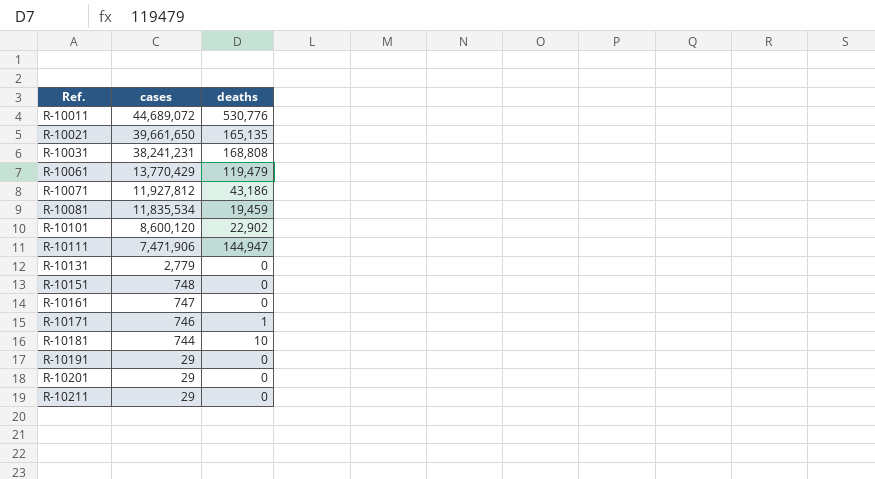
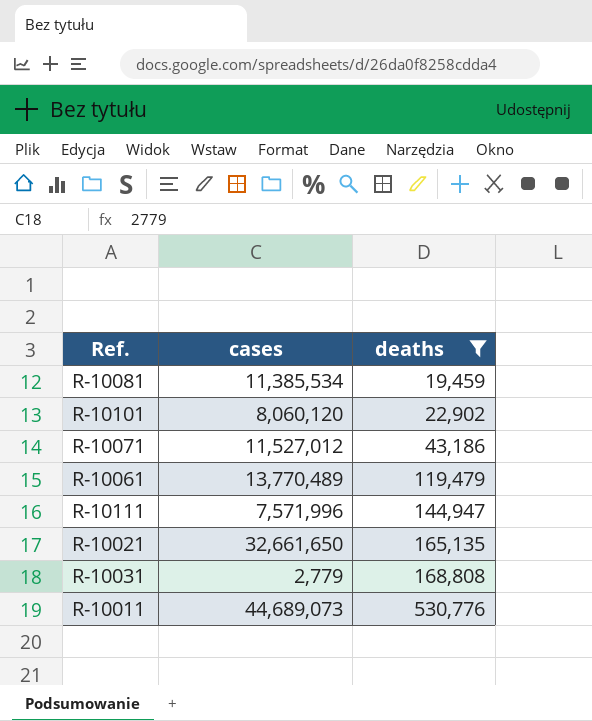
filter: none -> deaths >= 19,459
row order: Ref. ascending -> deaths ascending
R-10081 | cases: 11,835,534 -> 11,385,534
R-10101 | cases: 8,600,120 -> 8,060,120
R-10071 | cases: 11,927,812 -> 11,527,012
R-10061 | cases: 13,770,429 -> 13,770,489
R-10111 | cases: 7,471,906 -> 7,571,996
R-10021 | cases: 39,661,650 -> 32,661,650
R-10031 | cases: 38,241,231 -> 2,779
R-10011 | cases: 44,689,072 -> 44,689,073

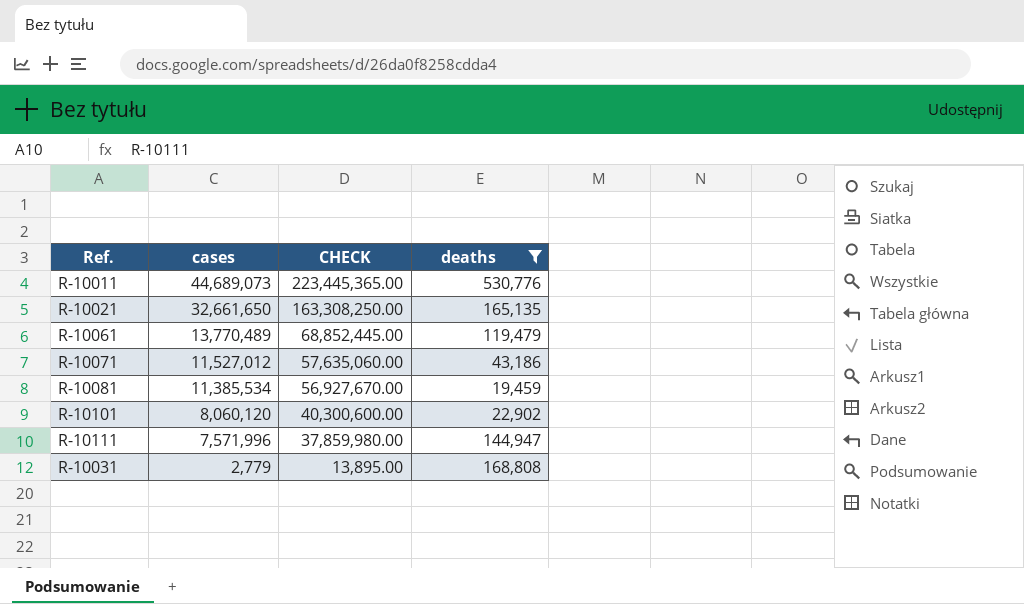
row order: deaths ascending -> cases descending
column CHECK | formula: none -> [cases] * 5

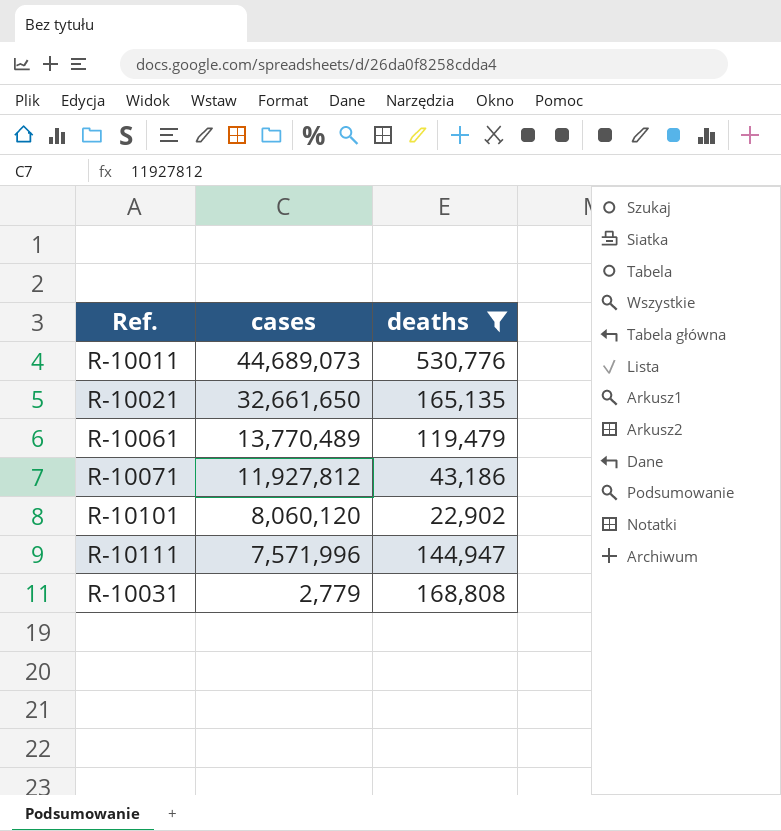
column CHECK | formula: [cases] * 5 -> none
row R-10081: 11,385,534 | 56,927,670.00 | 19,459 -> none
R-10071 | cases: 11,527,012 -> 11,927,812

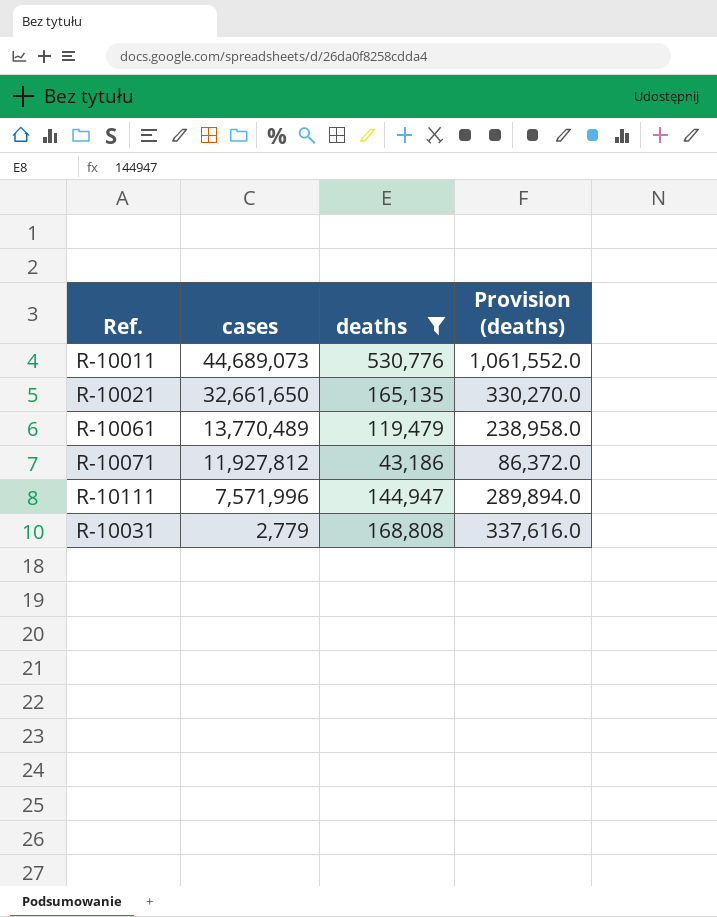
column Provision (deaths) | formula: none -> [deaths] * 2
row R-10101: 8,060,120 | 22,902 -> none

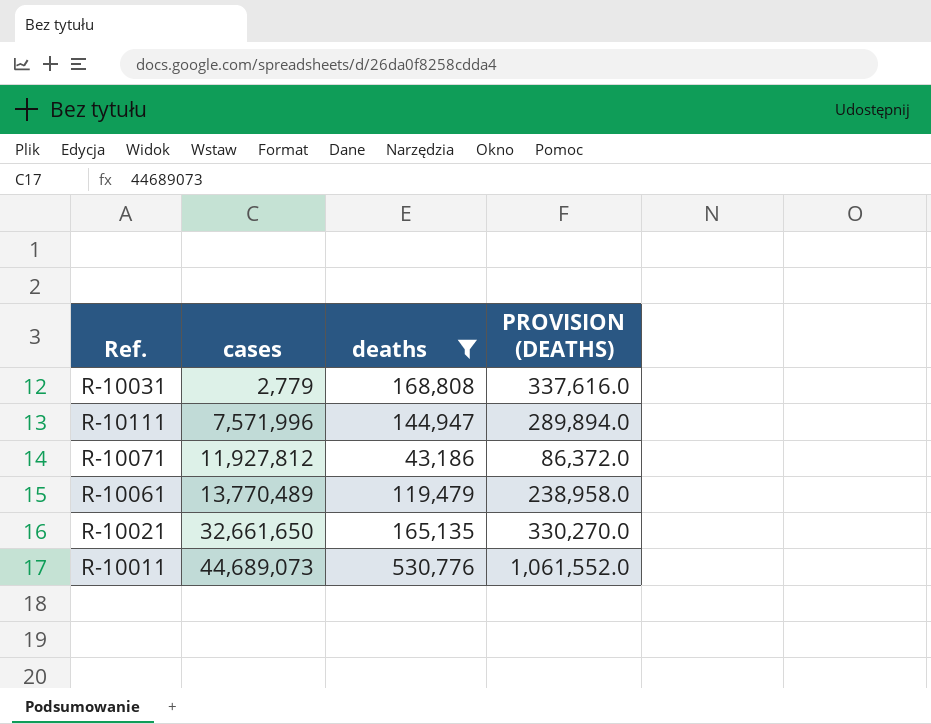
row order: cases descending -> cases ascending
column name: Provision (deaths) -> PROVISION (DEATHS)

